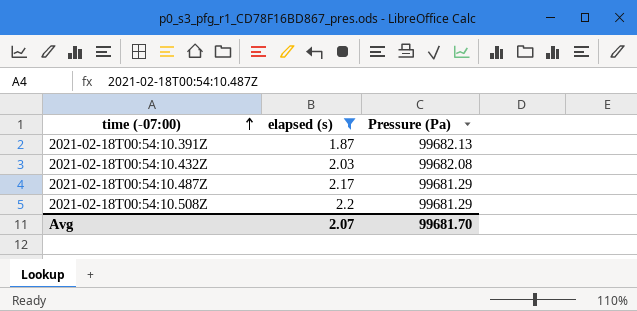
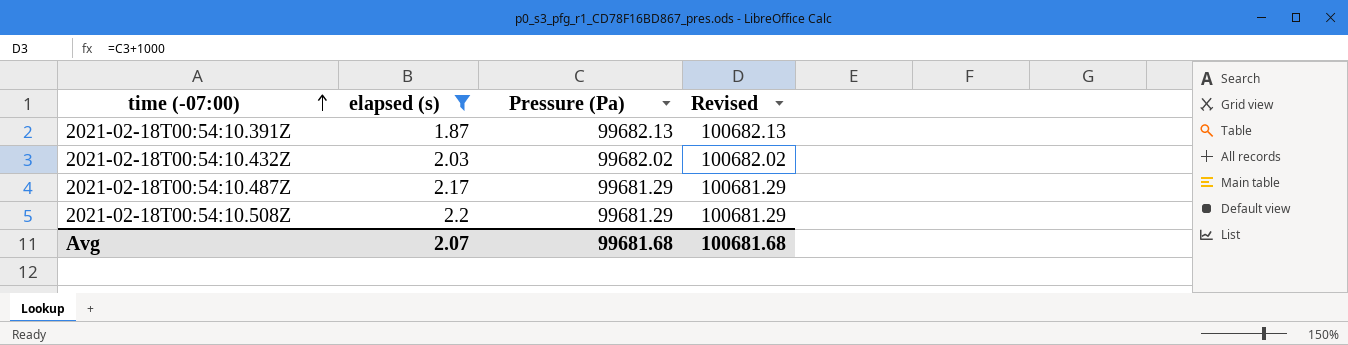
column Revised | formula: none -> [Pressure (Pa)] + 1000
2021-02-18T00:54:10.432Z | Pressure (Pa): 99682.08 -> 99682.02
Avg | Pressure (Pa): 99681.70 -> 99681.68

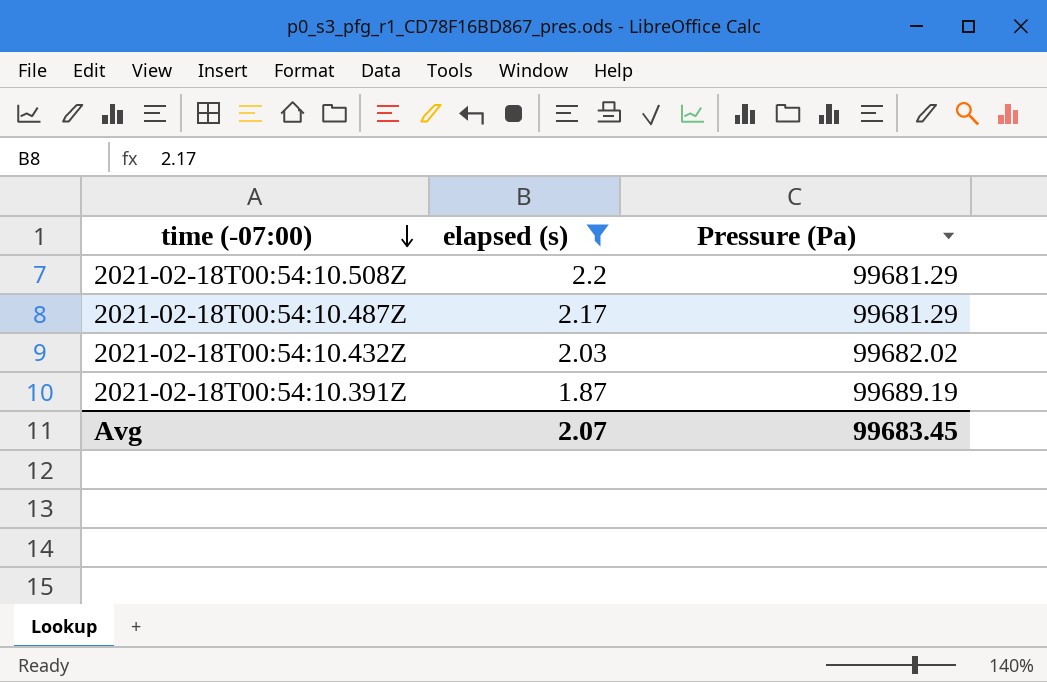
row order: time (-07:00) ascending -> time (-07:00) descending
column Revised | formula: [Pressure (Pa)] + 1000 -> none
2021-02-18T00:54:10.391Z | Pressure (Pa): 99682.13 -> 99689.19
Avg | Pressure (Pa): 99681.68 -> 99683.45

